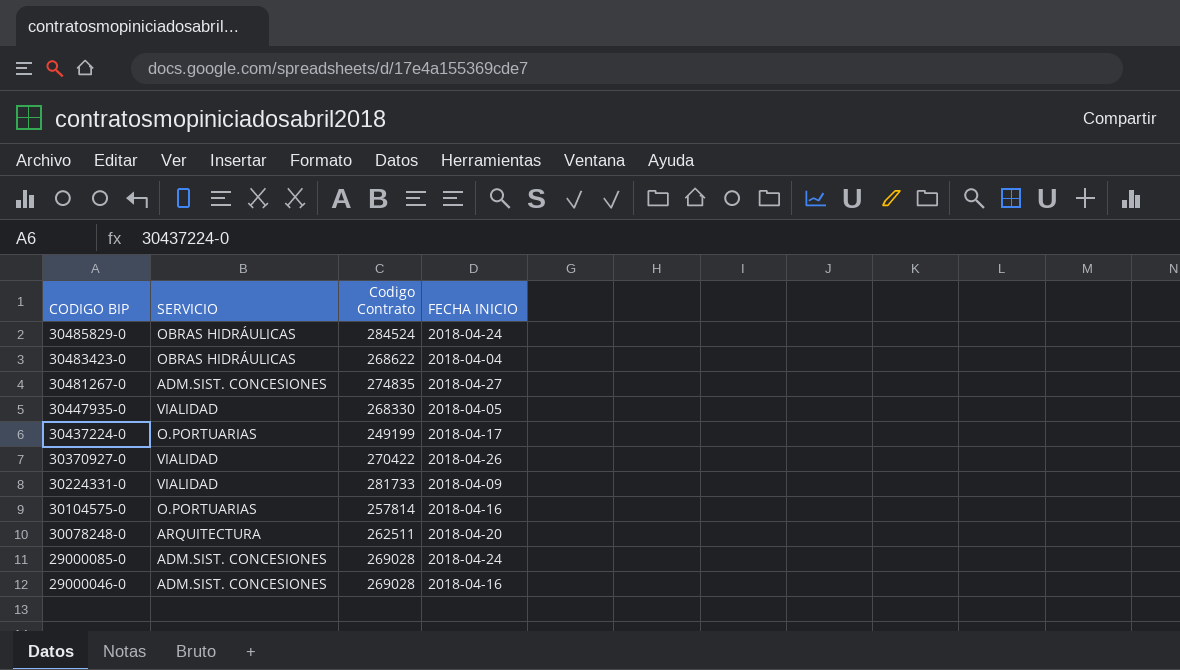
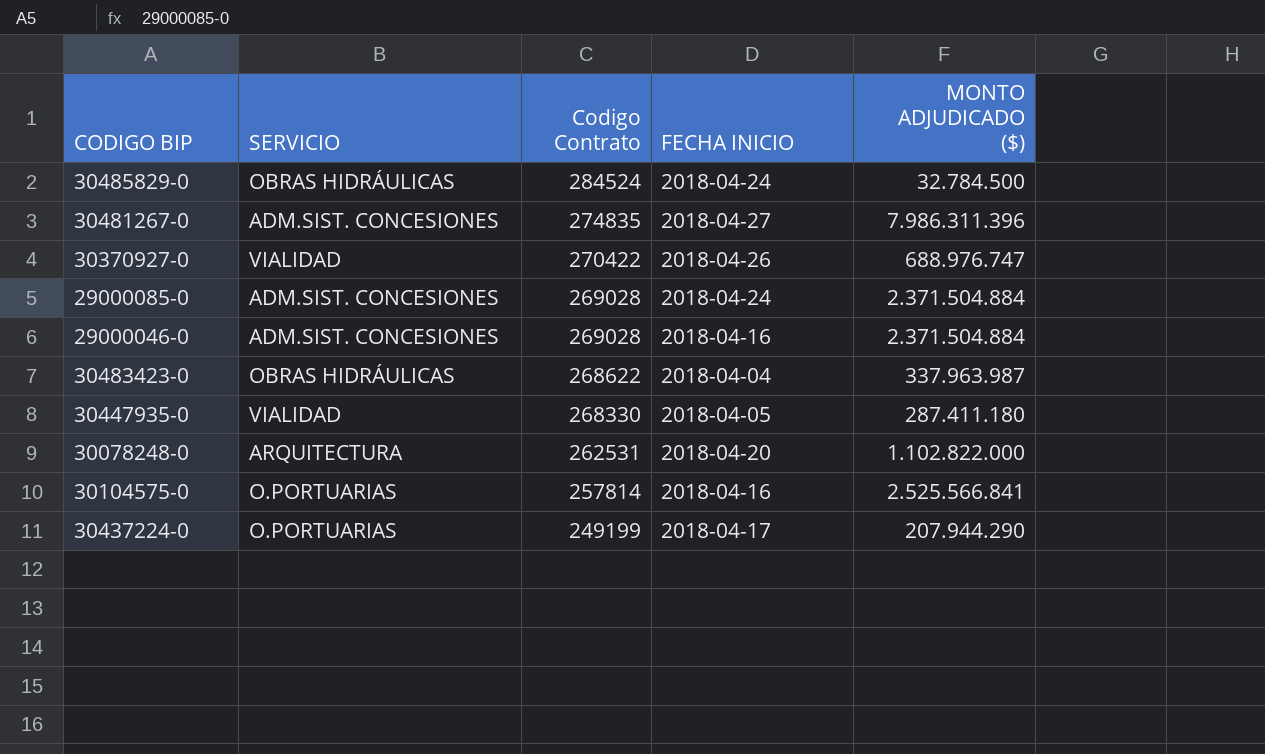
row order: CODIGO BIP descending -> Codigo Contrato descending
column MONTO ADJUDICADO ($) | position: none -> 5
row 30224331-0: VIALIDAD | 281733 | 2018-04-09 -> none
30078248-0 | Codigo Contrato: 262511 -> 262531

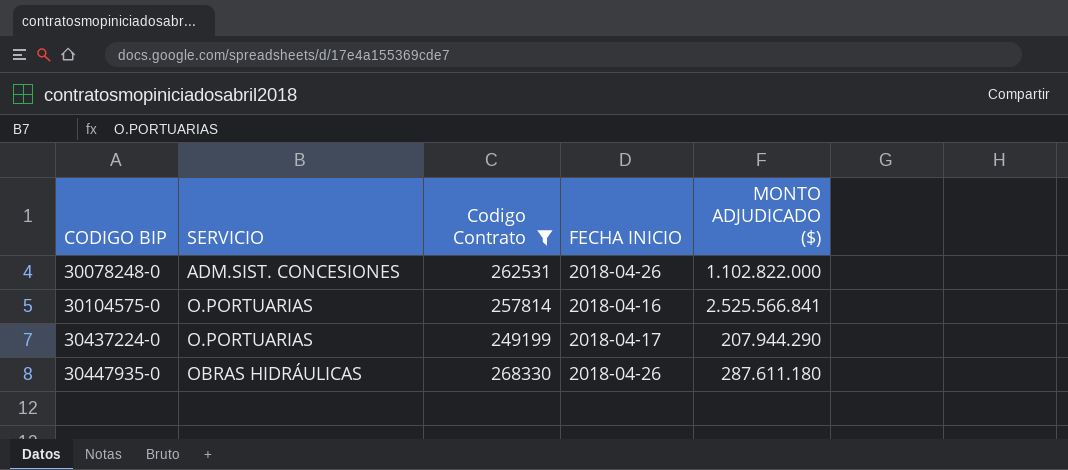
filter: none -> Codigo Contrato <= 268330
row order: Codigo Contrato descending -> CODIGO BIP ascending
30078248-0 | SERVICIO: ARQUITECTURA -> ADM.SIST. CONCESIONES
30078248-0 | FECHA INICIO: 2018-04-20 -> 2018-04-26
30447935-0 | SERVICIO: VIALIDAD -> OBRAS HIDRÁULICAS
30447935-0 | FECHA INICIO: 2018-04-05 -> 2018-04-26
30447935-0 | MONTO ADJUDICADO ($): 287.411.180 -> 287.611.180

